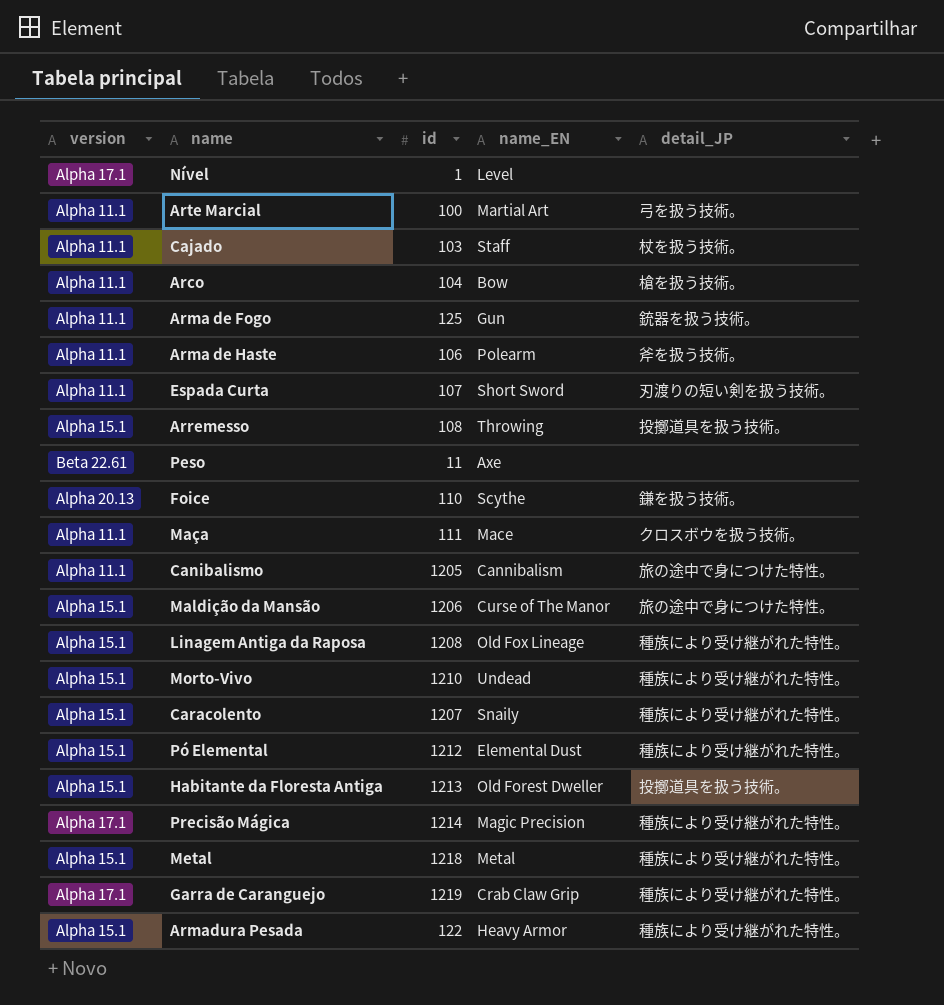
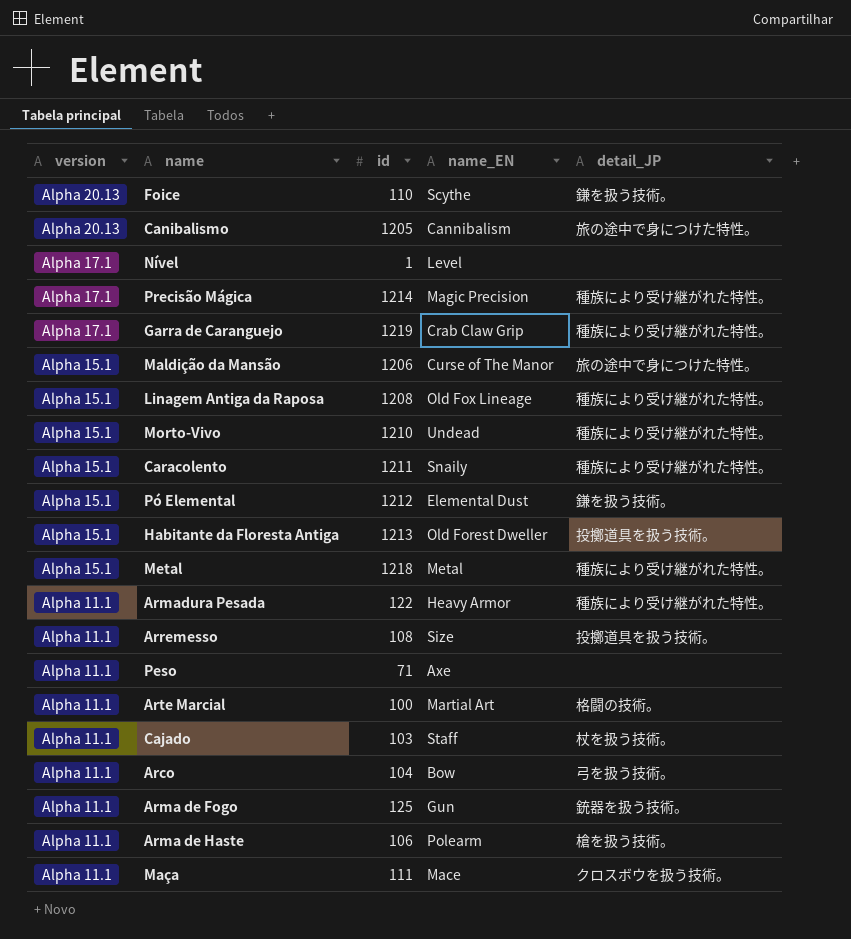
row order: none -> version descending
row Espada Curta: Alpha 11.1 | 107 | Short Sword | 刃渡りの短い剣を扱う技術。 -> none
Canibalismo | version: Alpha 11.1 -> Alpha 20.13
Caracolento | id: 1207 -> 1211
Pó Elemental | detail_JP: 種族により受け継がれた特性。 -> 鎌を扱う技術。
Armadura Pesada | version: Alpha 15.1 -> Alpha 11.1
Arremesso | version: Alpha 15.1 -> Alpha 11.1
Arremesso | name_EN: Throwing -> Size
Peso | version: Beta 22.61 -> Alpha 11.1
Peso | id: 11 -> 71
Arte Marcial | detail_JP: 弓を扱う技術。 -> 格闘の技術。
Arco | detail_JP: 槍を扱う技術。 -> 弓を扱う技術。
Arma de Haste | detail_JP: 斧を扱う技術。 -> 槍を扱う技術。

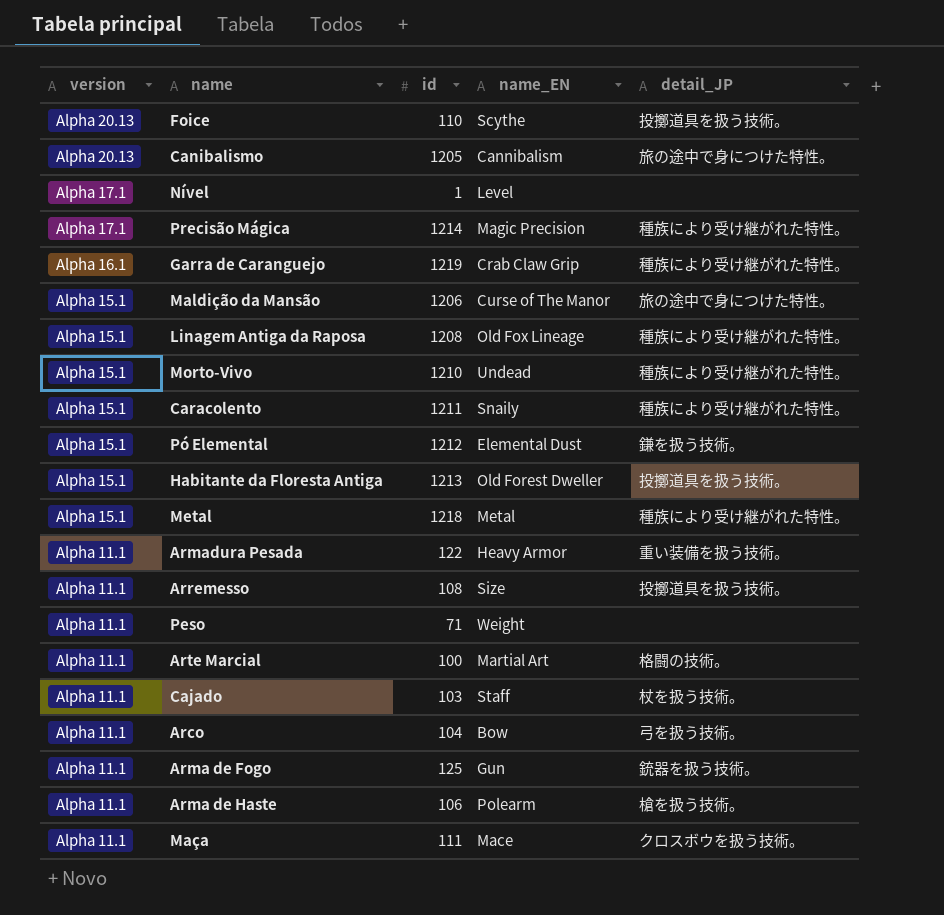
Foice | detail_JP: 鎌を扱う技術。 -> 投擲道具を扱う技術。
Garra de Caranguejo | version: Alpha 17.1 -> Alpha 16.1
Armadura Pesada | detail_JP: 種族により受け継がれた特性。 -> 重い装備を扱う技術。
Peso | name_EN: Axe -> Weight

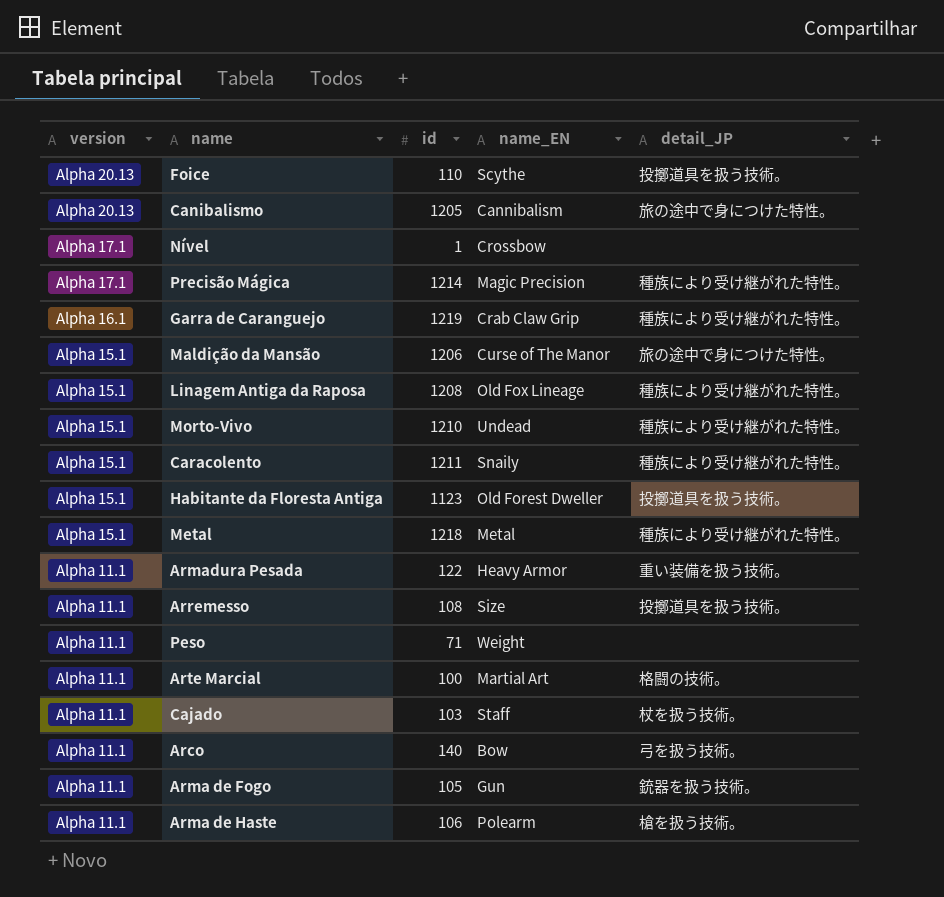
row Pó Elemental: Alpha 15.1 | 1212 | Elemental Dust | 鎌を扱う技術。 -> none
row Maça: Alpha 11.1 | 111 | Mace | クロスボウを扱う技術。 -> none
Nível | name_EN: Level -> Crossbow
Habitante da Floresta Antiga | id: 1213 -> 1123
Arco | id: 104 -> 140
Arma de Fogo | id: 125 -> 105

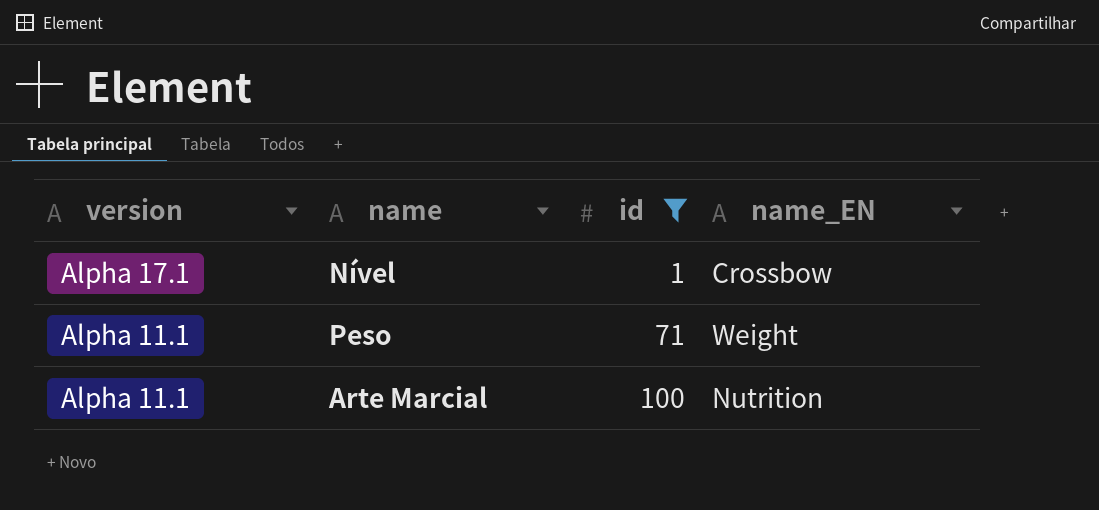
filter: none -> id <= 100
column detail_JP | position: 5 -> none
Arte Marcial | name_EN: Martial Art -> Nutrition

